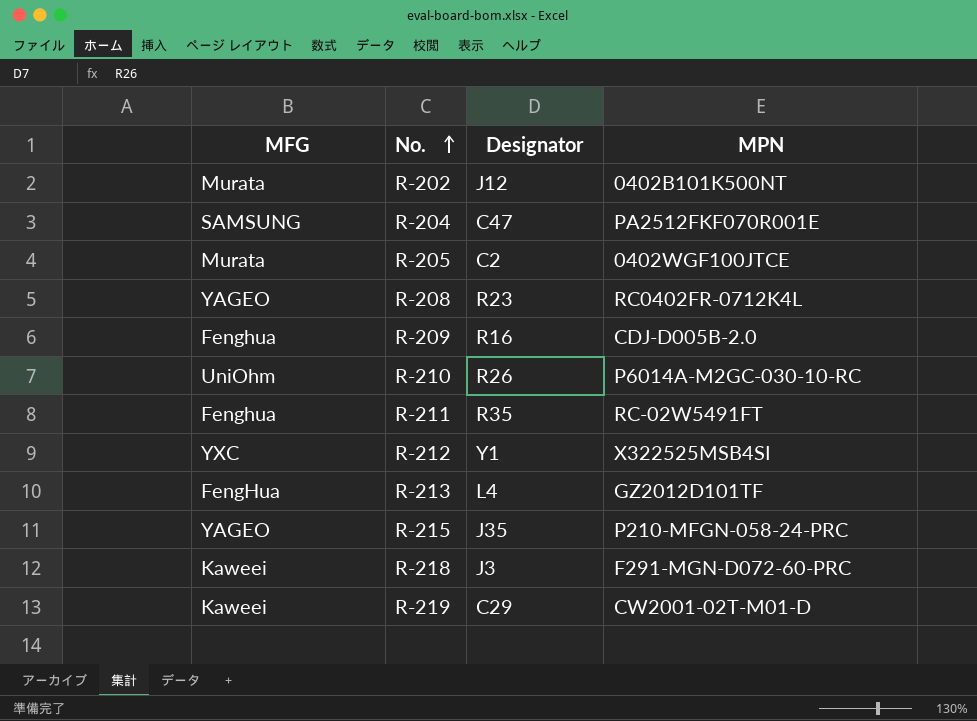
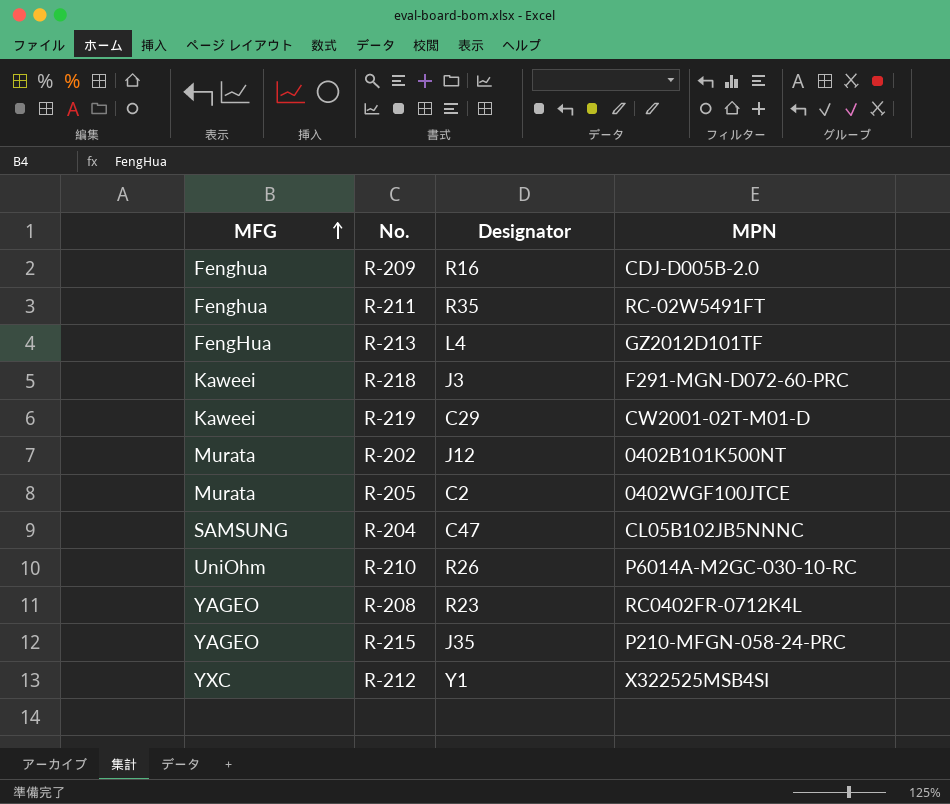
row order: No. ascending -> MFG ascending
R-204 | MPN: PA2512FKF070R001E -> CL05B102JB5NNNC

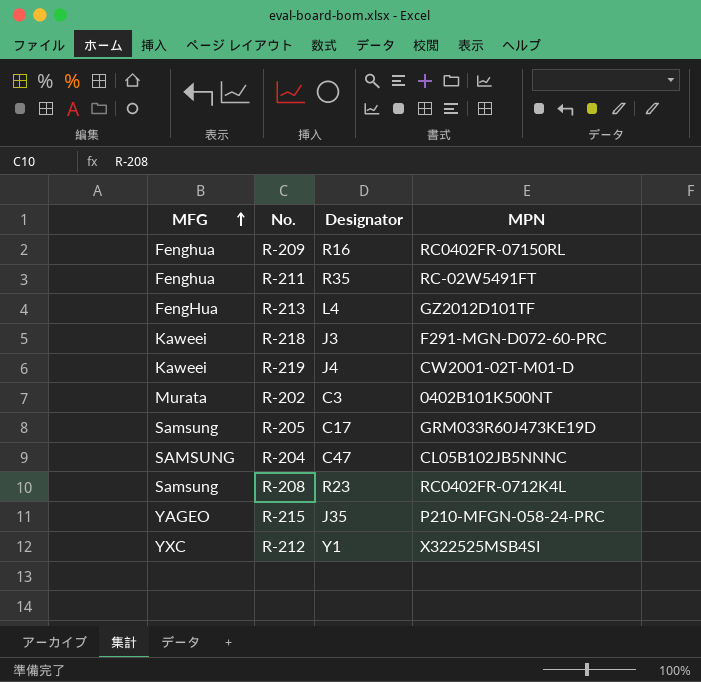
row R-210: UniOhm | R26 | P6014A-M2GC-030-10-RC -> none
R-209 | MPN: CDJ-D005B-2.0 -> RC0402FR-07150RL
R-219 | Designator: C29 -> J4
R-202 | Designator: J12 -> C3
R-205 | MFG: Murata -> Samsung
R-205 | Designator: C2 -> C17
R-205 | MPN: 0402WGF100JTCE -> GRM033R60J473KE19D
R-208 | MFG: YAGEO -> Samsung

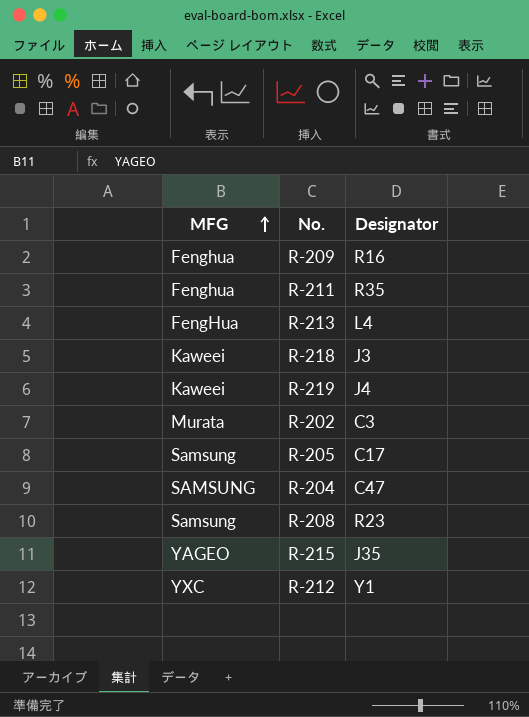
column MPN | position: 4 -> none

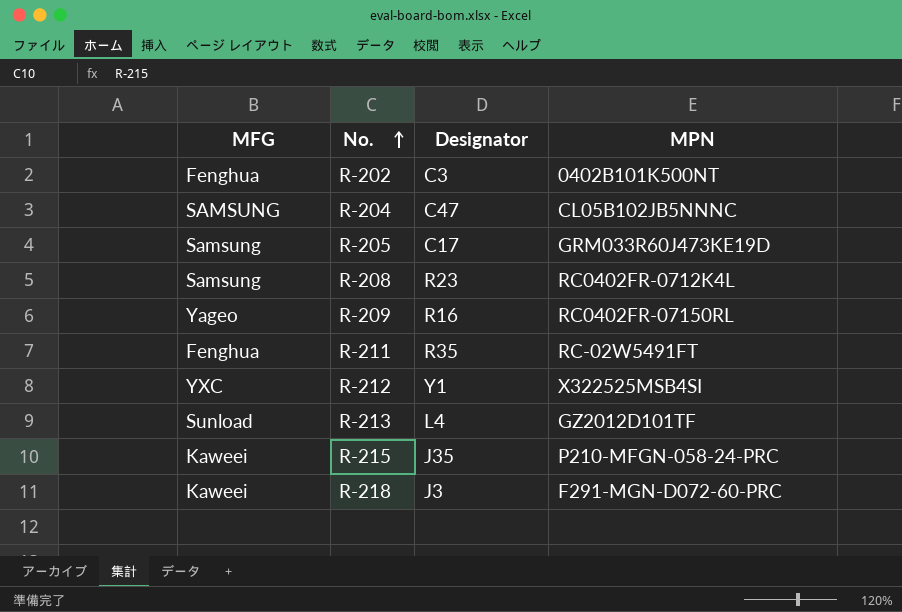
row order: MFG ascending -> No. ascending
column MPN | position: none -> 4
row R-219: Kaweei | J4 -> none
R-202 | MFG: Murata -> Fenghua
R-209 | MFG: Fenghua -> Yageo
R-213 | MFG: FengHua -> Sunload
R-215 | MFG: YAGEO -> Kaweei

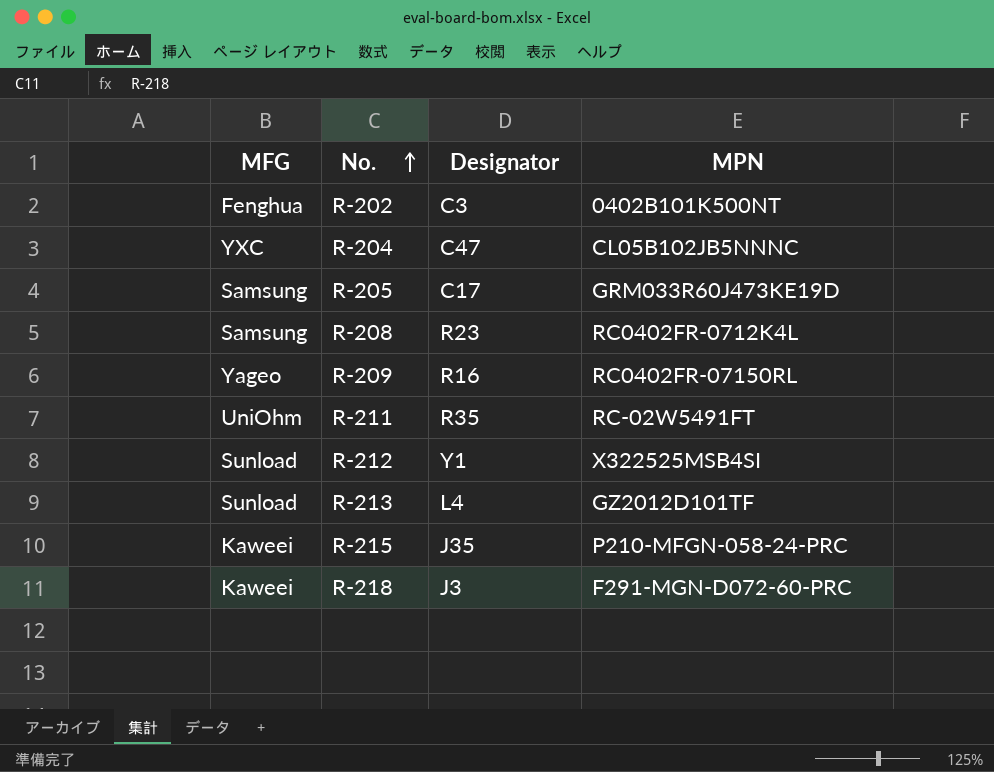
R-204 | MFG: SAMSUNG -> YXC
R-211 | MFG: Fenghua -> UniOhm
R-212 | MFG: YXC -> Sunload

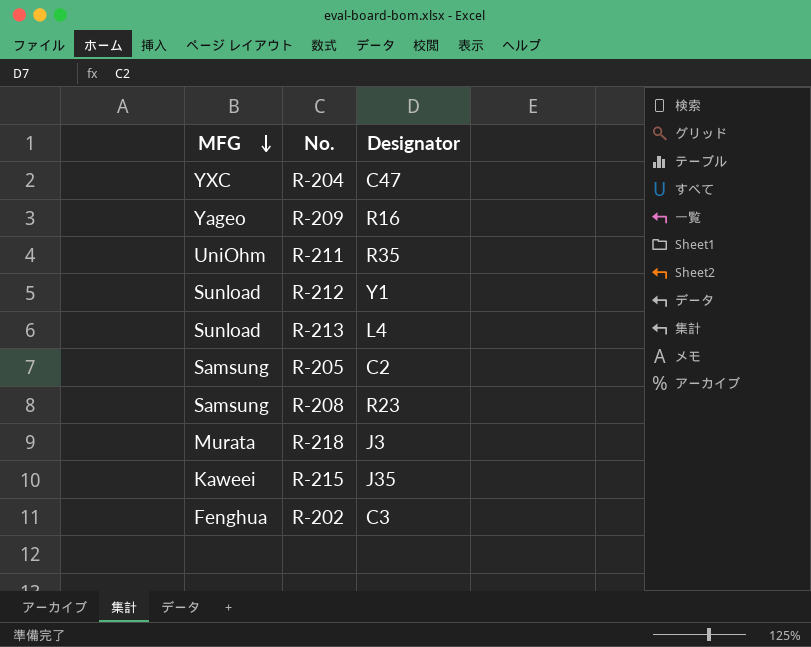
row order: No. ascending -> MFG descending
column MPN | position: 4 -> none
R-205 | Designator: C17 -> C2
R-218 | MFG: Kaweei -> Murata

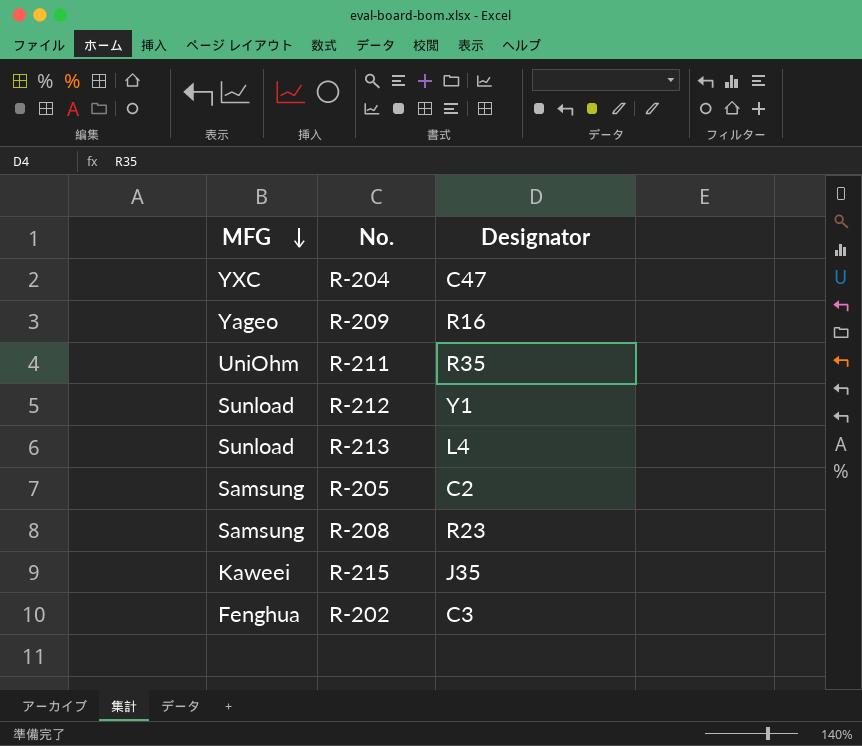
row R-218: Murata | J3 -> none

